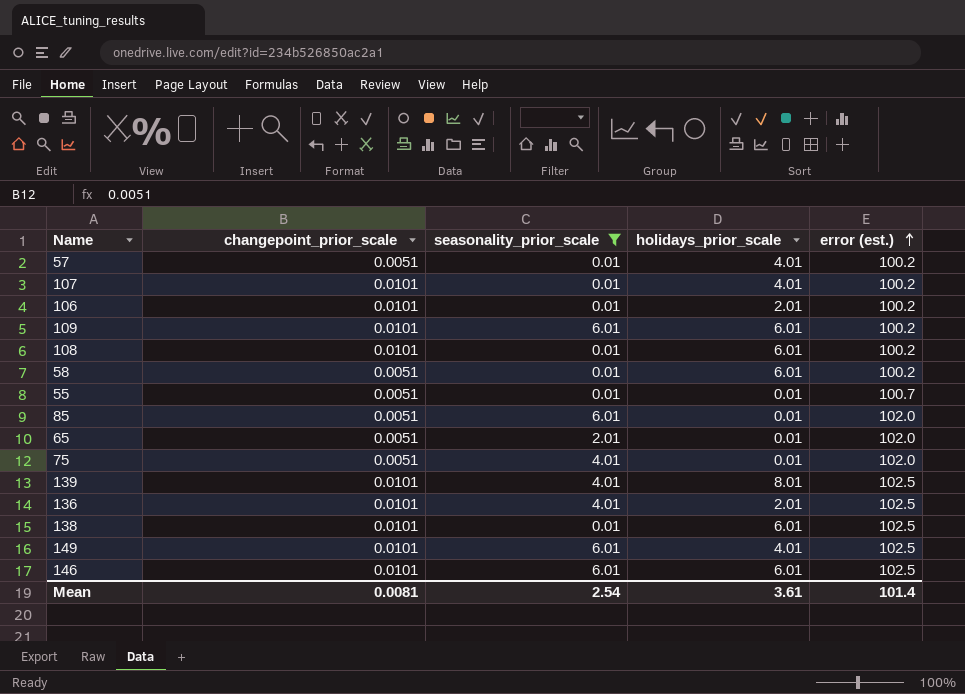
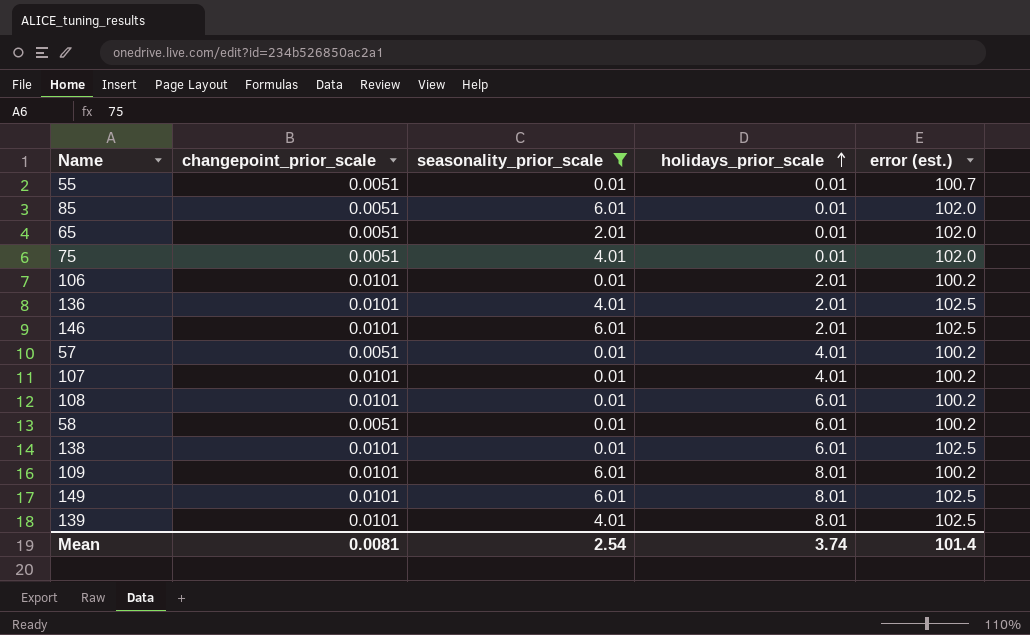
row order: error (est.) ascending -> holidays_prior_scale ascending
146 | holidays_prior_scale: 6.01 -> 2.01
109 | holidays_prior_scale: 6.01 -> 8.01
149 | holidays_prior_scale: 4.01 -> 8.01
Mean | holidays_prior_scale: 3.61 -> 3.74

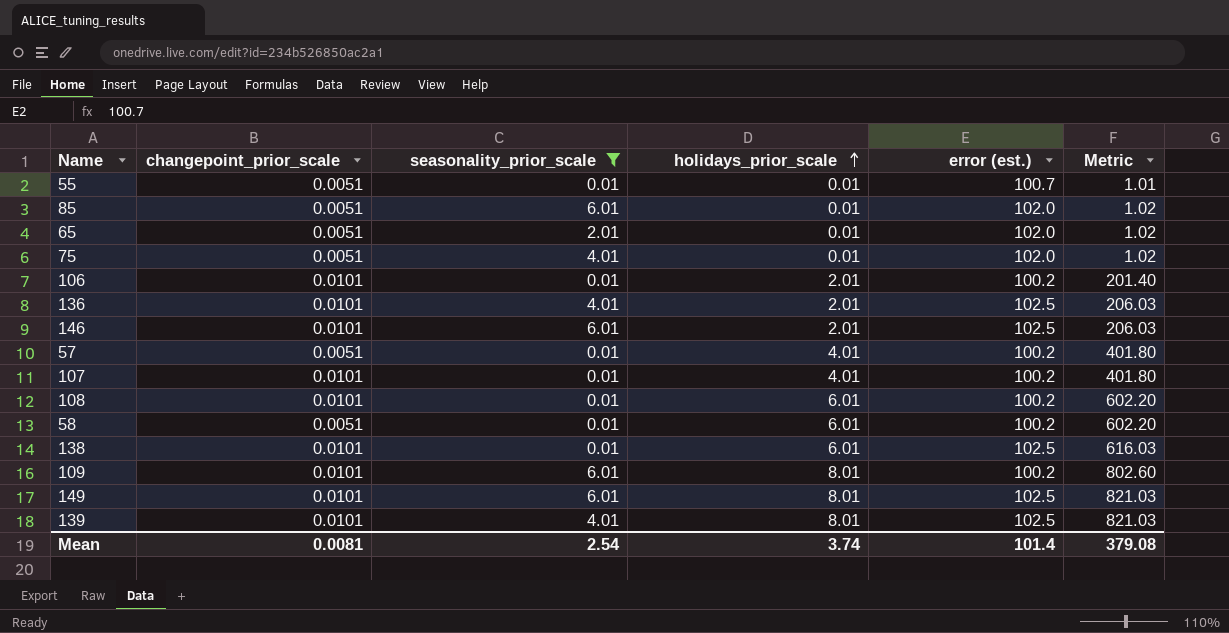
column Metric | formula: none -> [holidays_prior_scale] * [error (est.)]

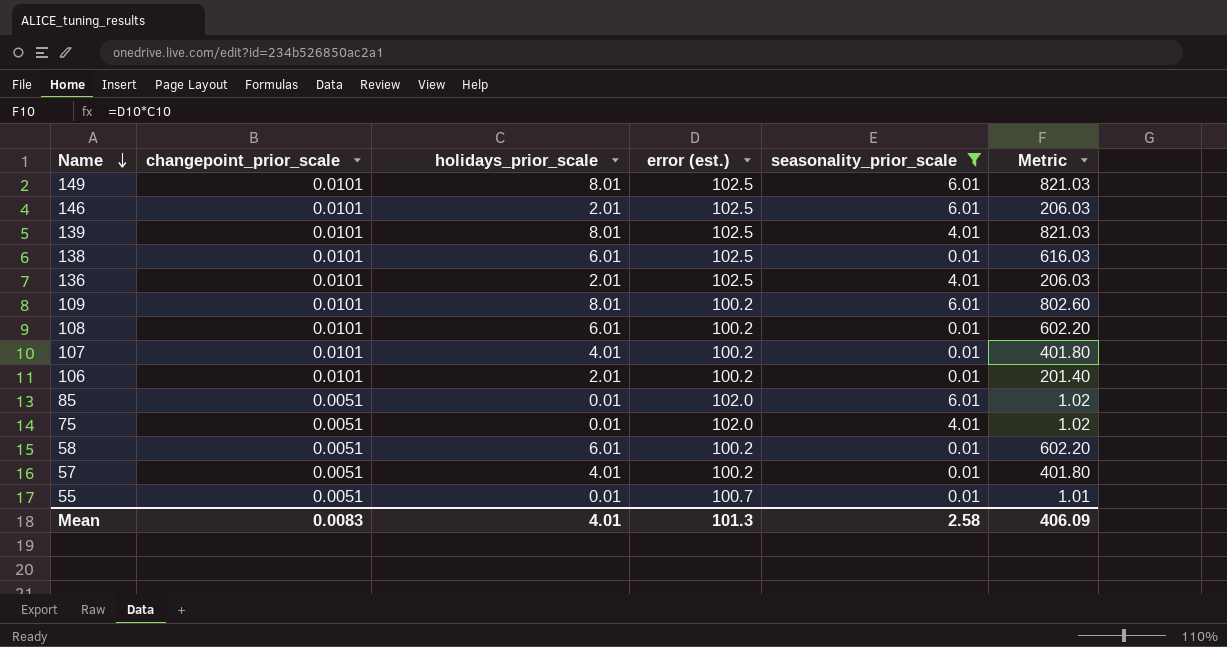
row order: holidays_prior_scale ascending -> Name descending
column seasonality_prior_scale | position: 3 -> 5
row 65: 0.0051 | 2.01 | 0.01 | 102.0 | 1.02 -> none
Mean | changepoint_prior_scale: 0.0081 -> 0.0083
Mean | holidays_prior_scale: 3.74 -> 4.01
Mean | error (est.): 101.4 -> 101.3
Mean | seasonality_prior_scale: 2.54 -> 2.58
Mean | Metric: 379.08 -> 406.09

